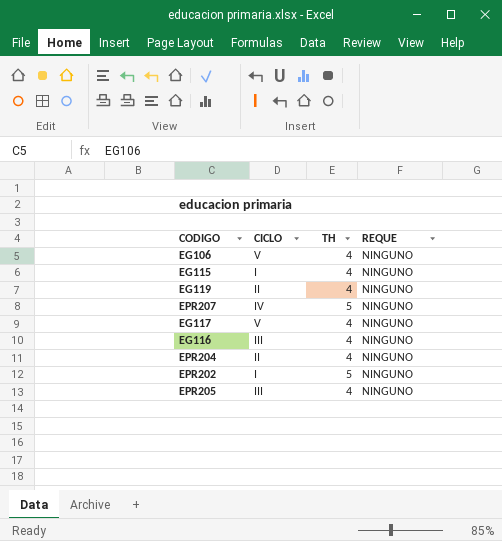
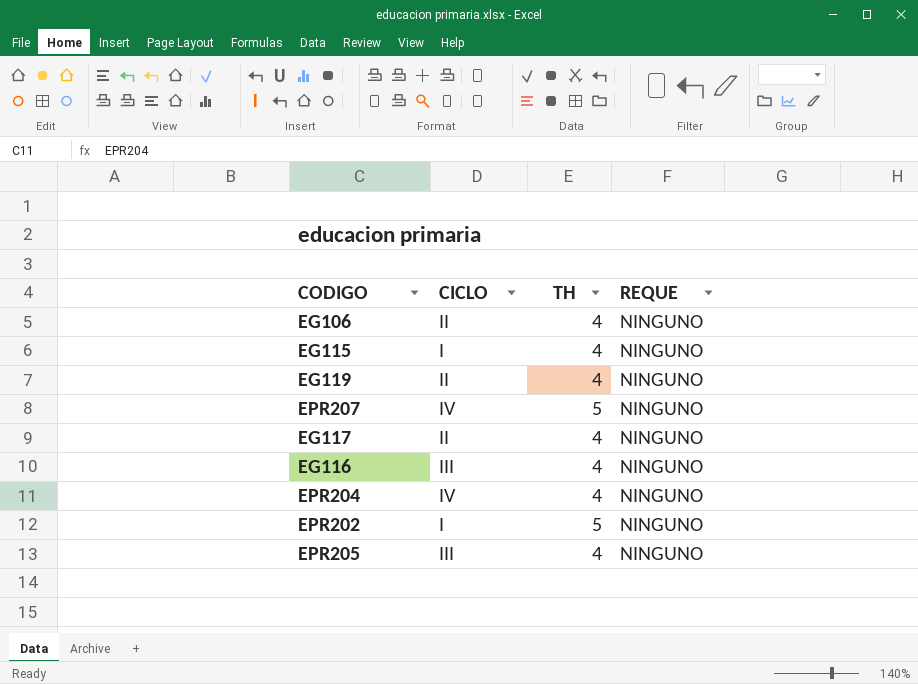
EG106 | CICLO: V -> II
EG117 | CICLO: V -> II
EPR204 | CICLO: II -> IV

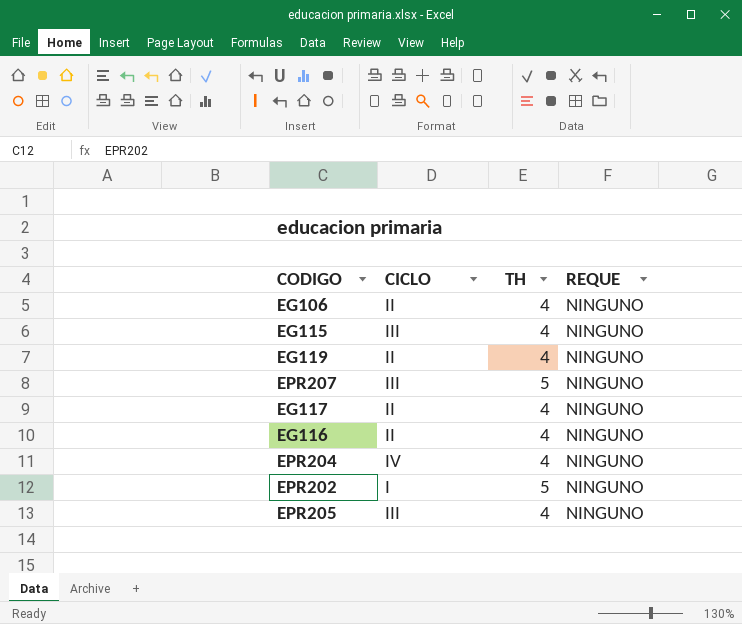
EG115 | CICLO: I -> III
EPR207 | CICLO: IV -> III
EG116 | CICLO: III -> II

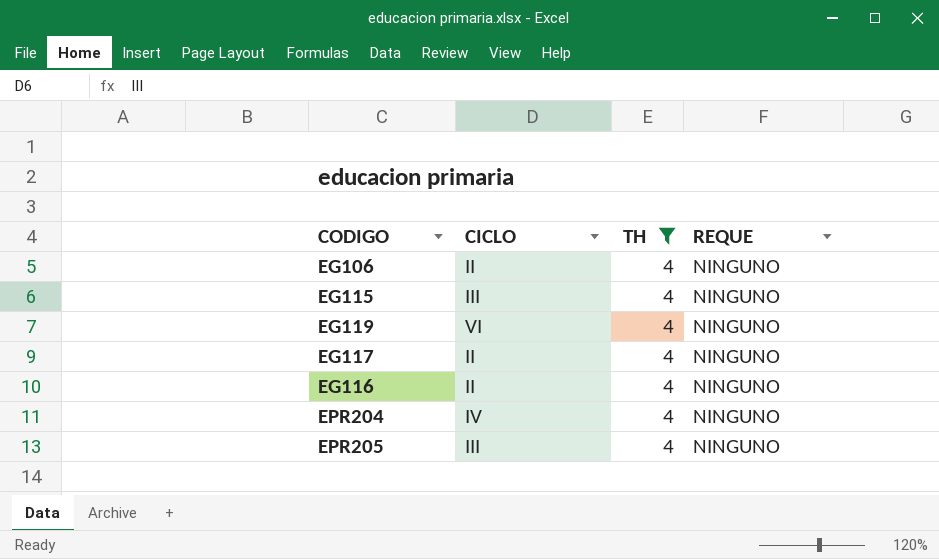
filter: none -> TH = 4
EG119 | CICLO: II -> VI

